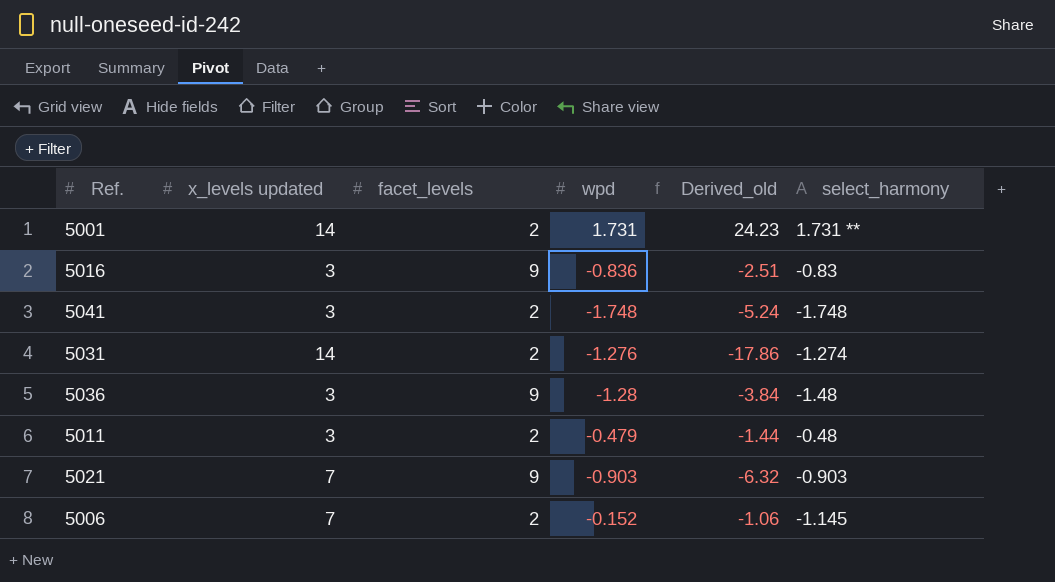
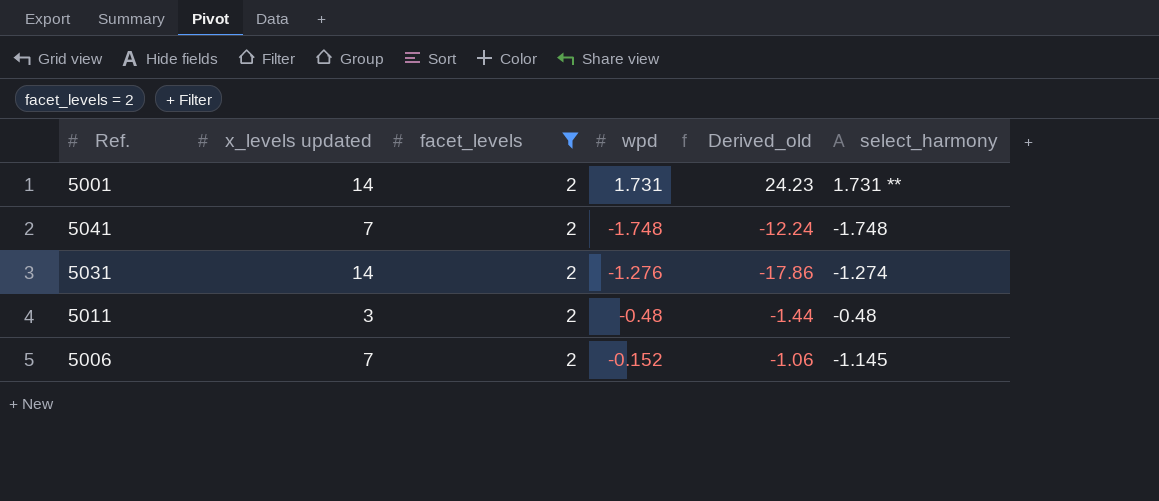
filter: none -> facet_levels = 2
5041 | x_levels updated: 3 -> 7
5041 | Derived_old: -5.24 -> -12.24
5011 | wpd: -0.479 -> -0.48

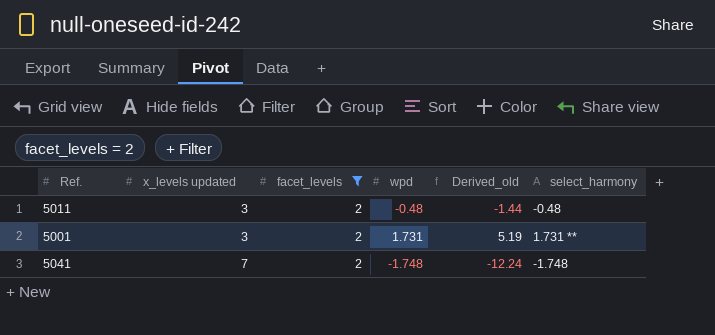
row order: none -> x_levels updated ascending
row 5031: 14 | 2 | -1.276 | -17.86 | -1.274 -> none
row 5006: 7 | 2 | -0.152 | -1.06 | -1.145 -> none
5001 | x_levels updated: 14 -> 3
5001 | Derived_old: 24.23 -> 5.19

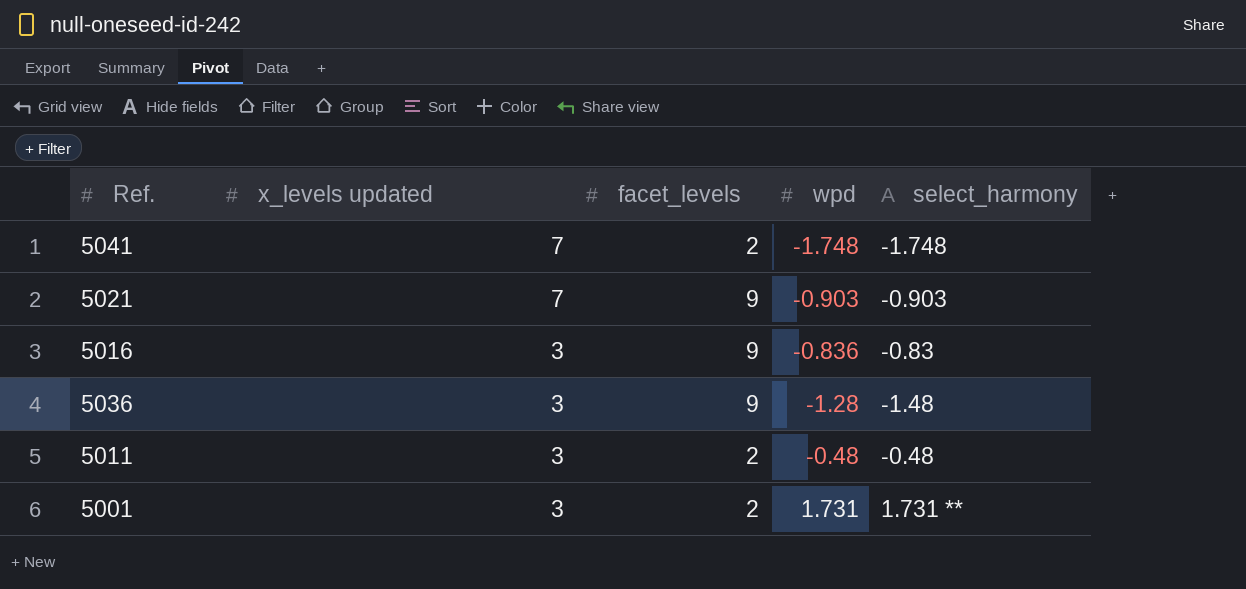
filter: facet_levels = 2 -> none
row order: x_levels updated ascending -> x_levels updated descending
column Derived_old | formula: [x_levels updated] * [wpd] -> none

